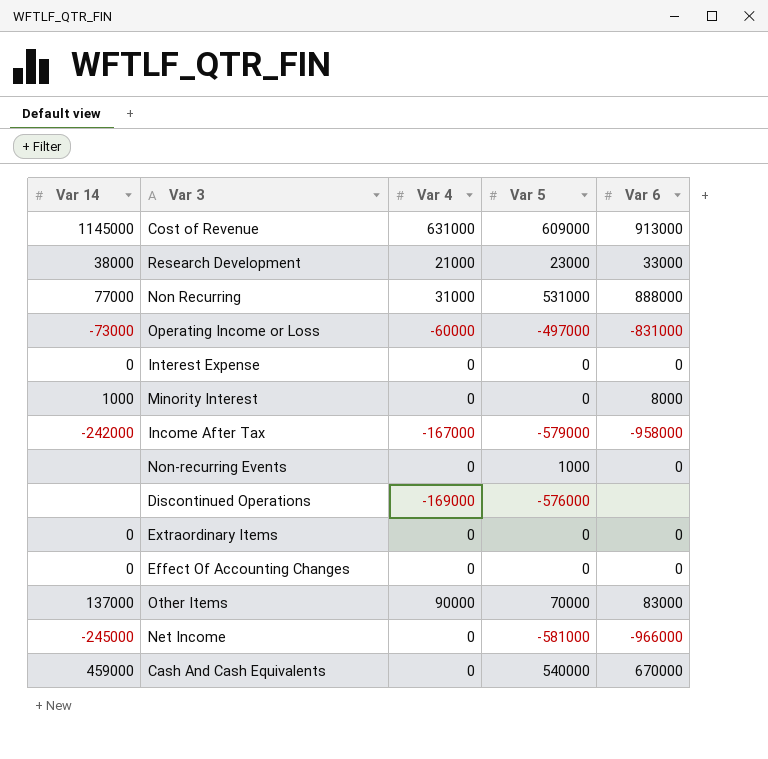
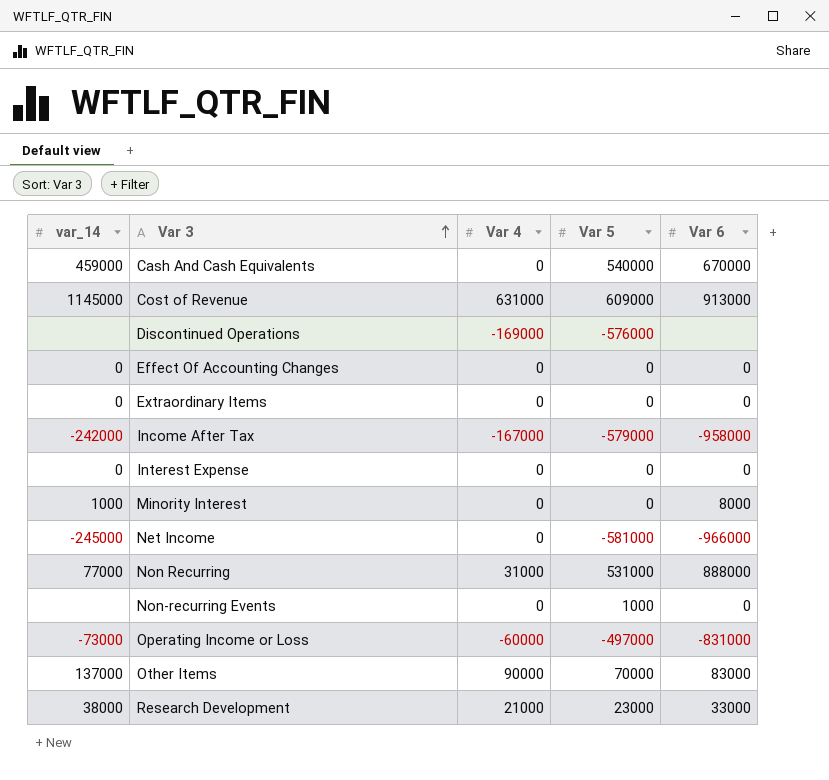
row order: none -> Var 3 ascending
column name: Var 14 -> var_14

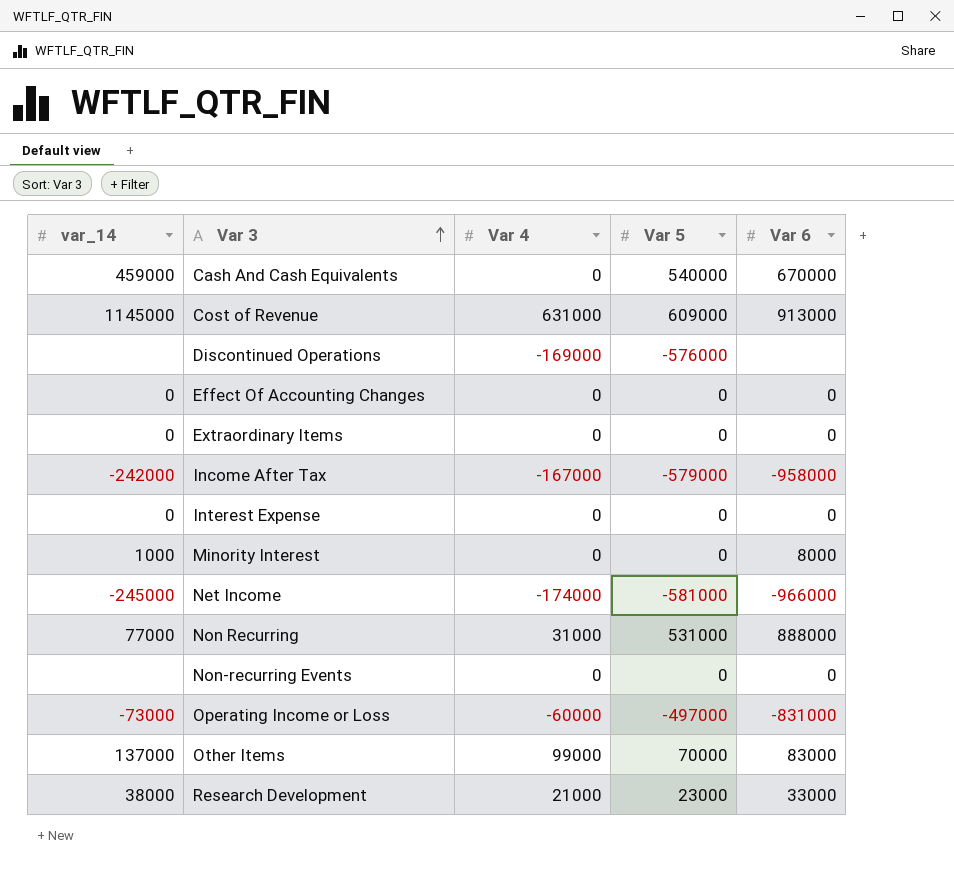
Net Income | Var 4: 0 -> -174000
Non-recurring Events | Var 5: 1000 -> 0
Other Items | Var 4: 90000 -> 99000

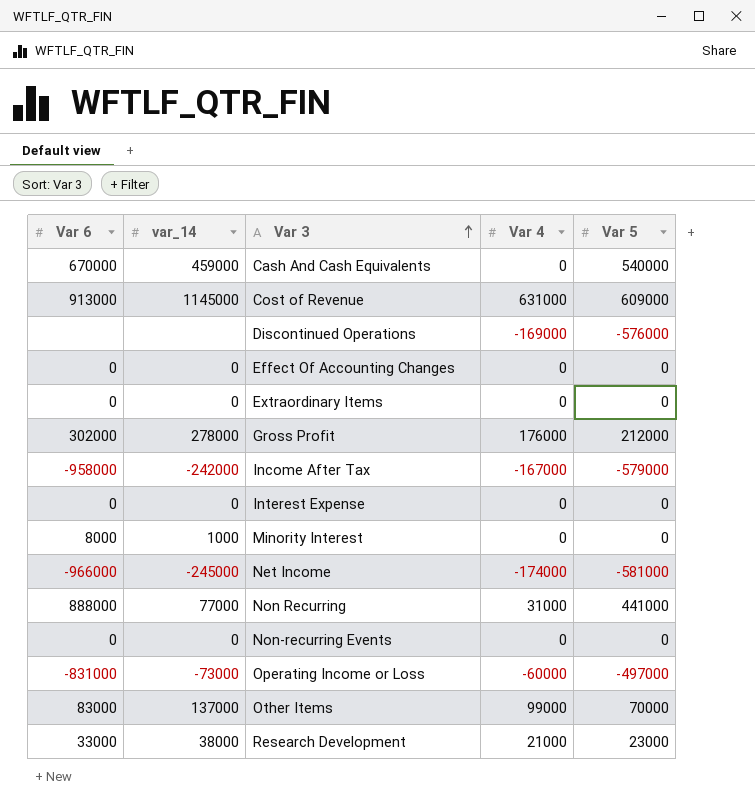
column Var 6 | position: 5 -> 1
row Gross Profit: none -> 302000 | 278000 | 176000 | 212000
Non Recurring | Var 5: 531000 -> 441000
Non-recurring Events | var_14: none -> 0

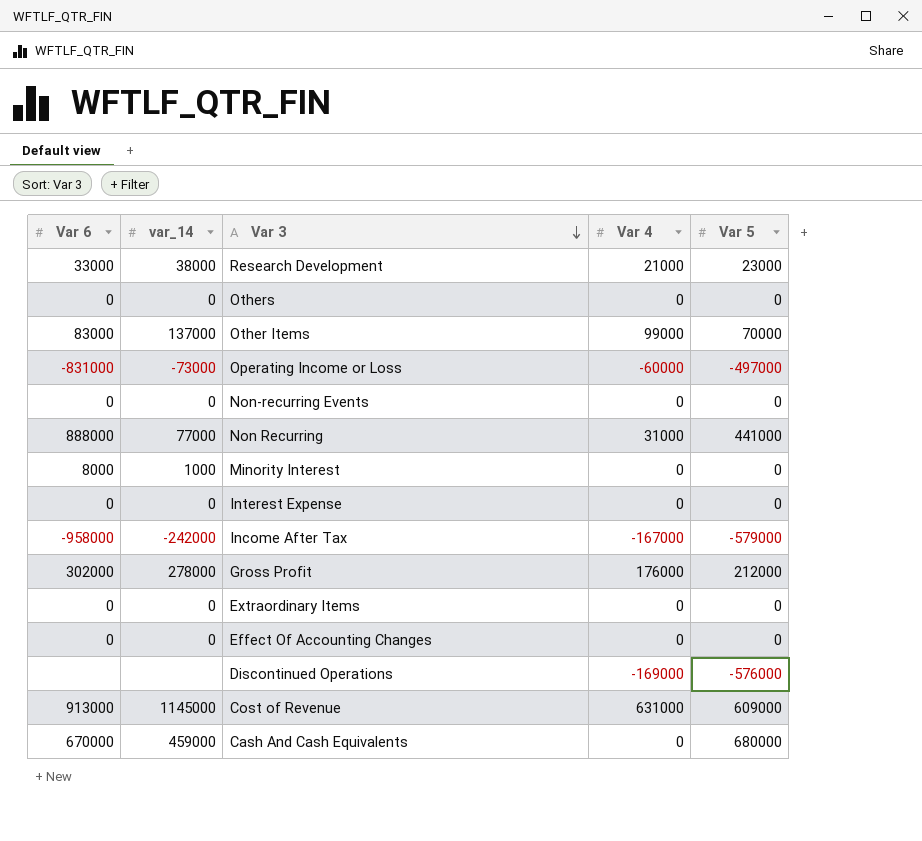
row order: Var 3 ascending -> Var 3 descending
row Net Income: -966000 | -245000 | -174000 | -581000 -> none
row Others: none -> 0 | 0 | 0 | 0
Cash And Cash Equivalents | Var 5: 540000 -> 680000

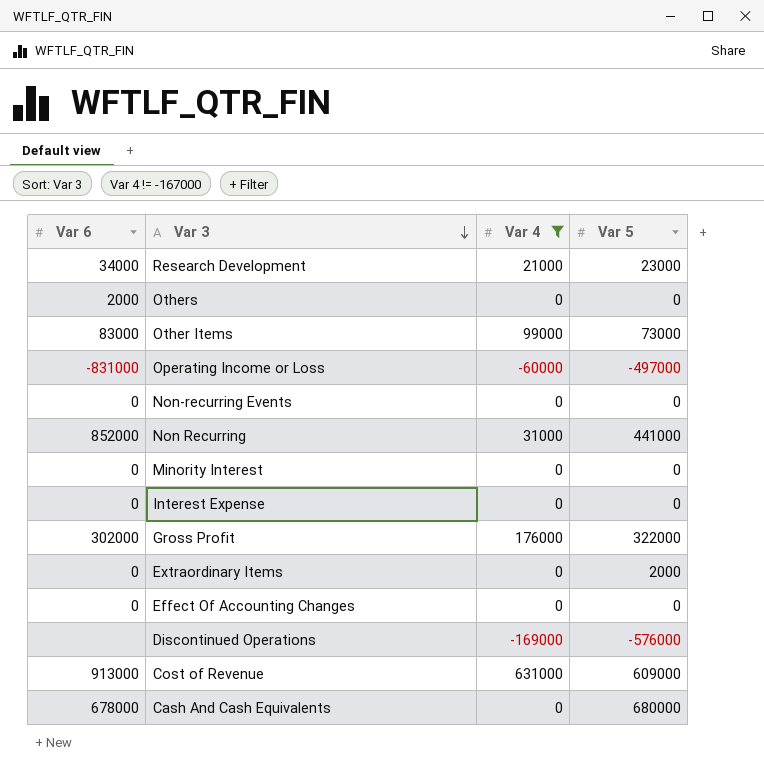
filter: none -> Var 4 != -167000
column var_14 | position: 2 -> none
Research Development | Var 6: 33000 -> 34000
Others | Var 6: 0 -> 2000
Other Items | Var 5: 70000 -> 73000
Non Recurring | Var 6: 888000 -> 852000
Minority Interest | Var 6: 8000 -> 0
Gross Profit | Var 5: 212000 -> 322000
Extraordinary Items | Var 5: 0 -> 2000
Cash And Cash Equivalents | Var 6: 670000 -> 678000

